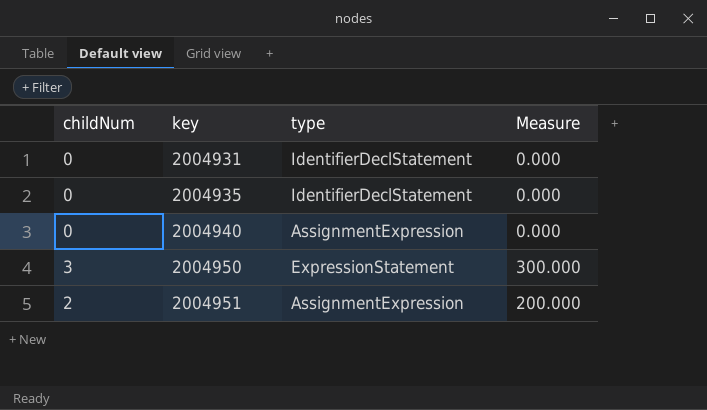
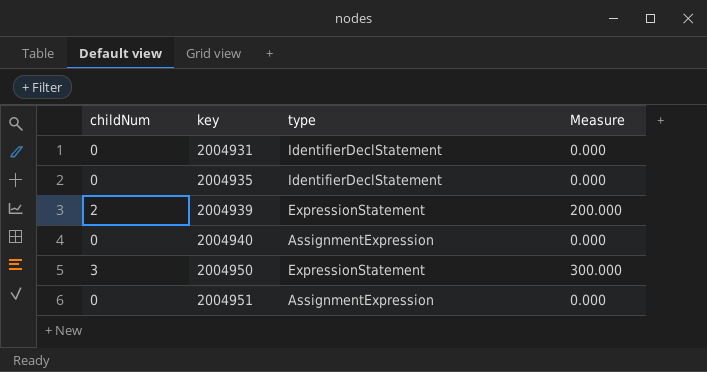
row 2004939: none -> 2 | ExpressionStatement | 200.000
2004951 | childNum: 2 -> 0
2004951 | Measure: 200.000 -> 0.000

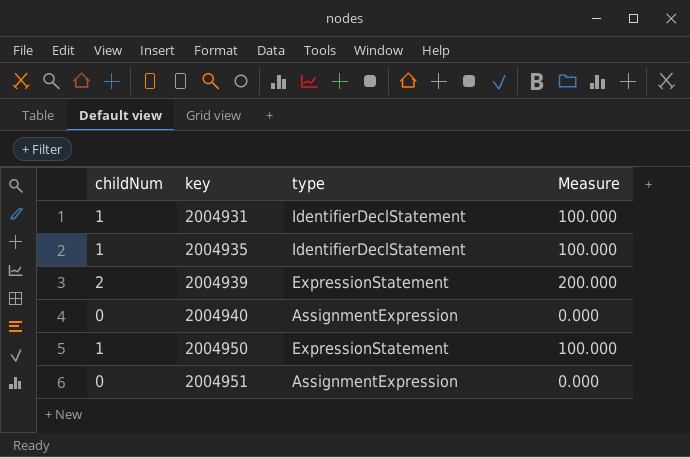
2004931 | childNum: 0 -> 1
2004931 | Measure: 0.000 -> 100.000
2004935 | childNum: 0 -> 1
2004935 | Measure: 0.000 -> 100.000
2004950 | childNum: 3 -> 1
2004950 | Measure: 300.000 -> 100.000

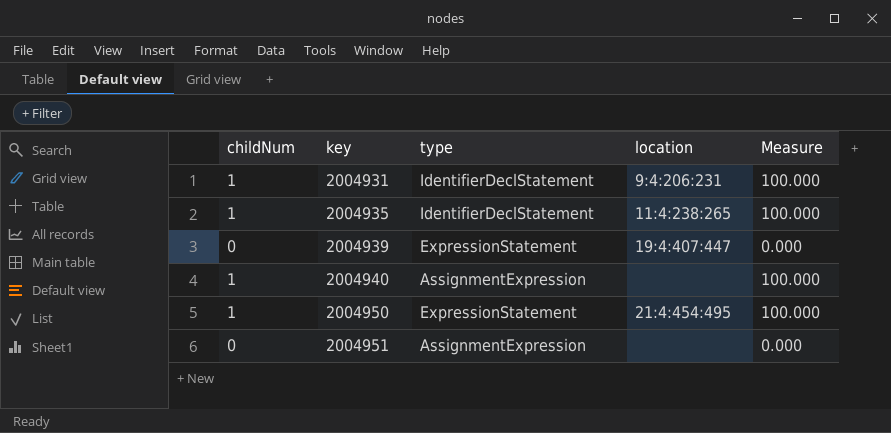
column location | position: none -> 4
2004939 | childNum: 2 -> 0
2004939 | Measure: 200.000 -> 0.000
2004940 | childNum: 0 -> 1
2004940 | Measure: 0.000 -> 100.000

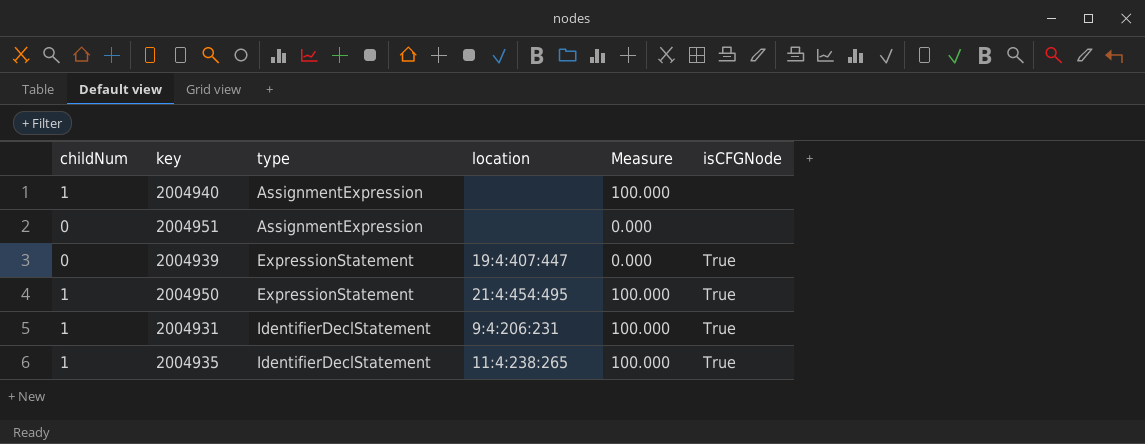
row order: key ascending -> type ascending
column isCFGNode | position: none -> 6

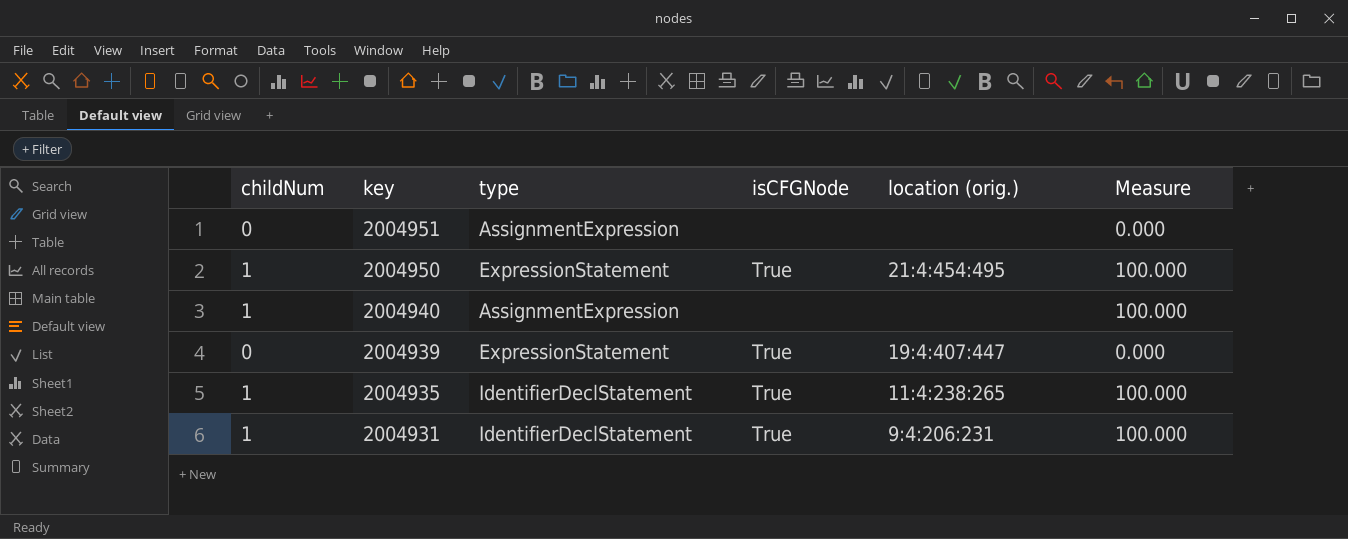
row order: type ascending -> key descending
column isCFGNode | position: 6 -> 4
column name: location -> location (orig.)

